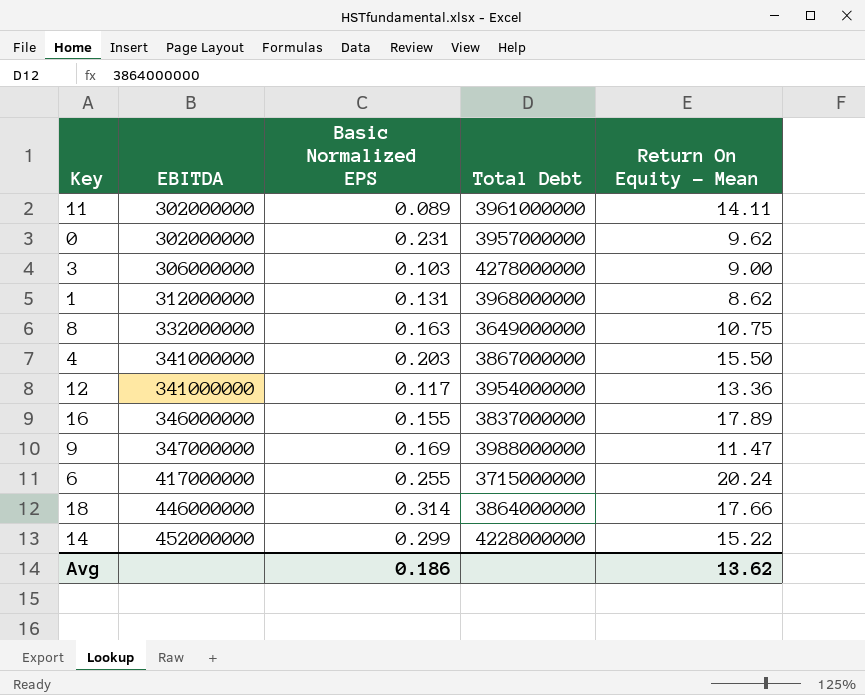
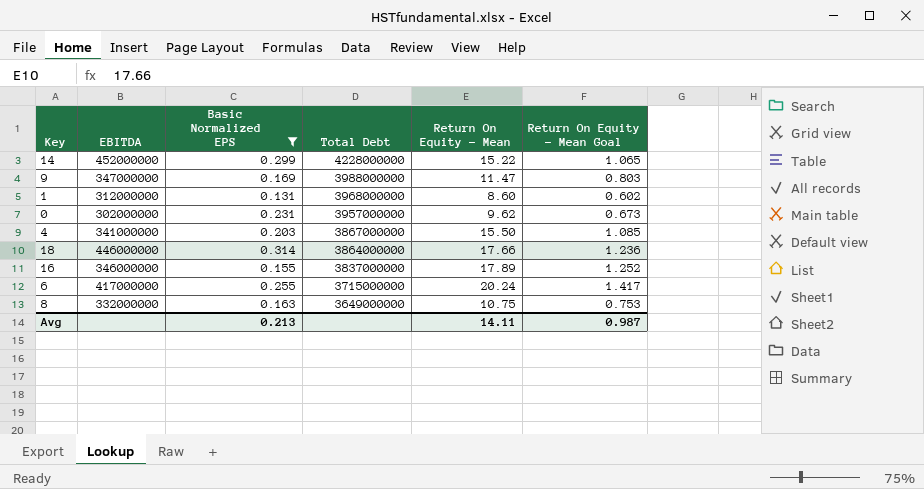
filter: none -> Basic Normalized EPS >= 0.131
row order: EBITDA ascending -> Total Debt descending
column Return On Equity - Mean Goal | formula: none -> [Return On Equity - Mean] * 0.07
1 | Return On Equity - Mean: 8.62 -> 8.60
Avg | Basic Normalized EPS: 0.186 -> 0.213
Avg | Return On Equity - Mean: 13.62 -> 14.11

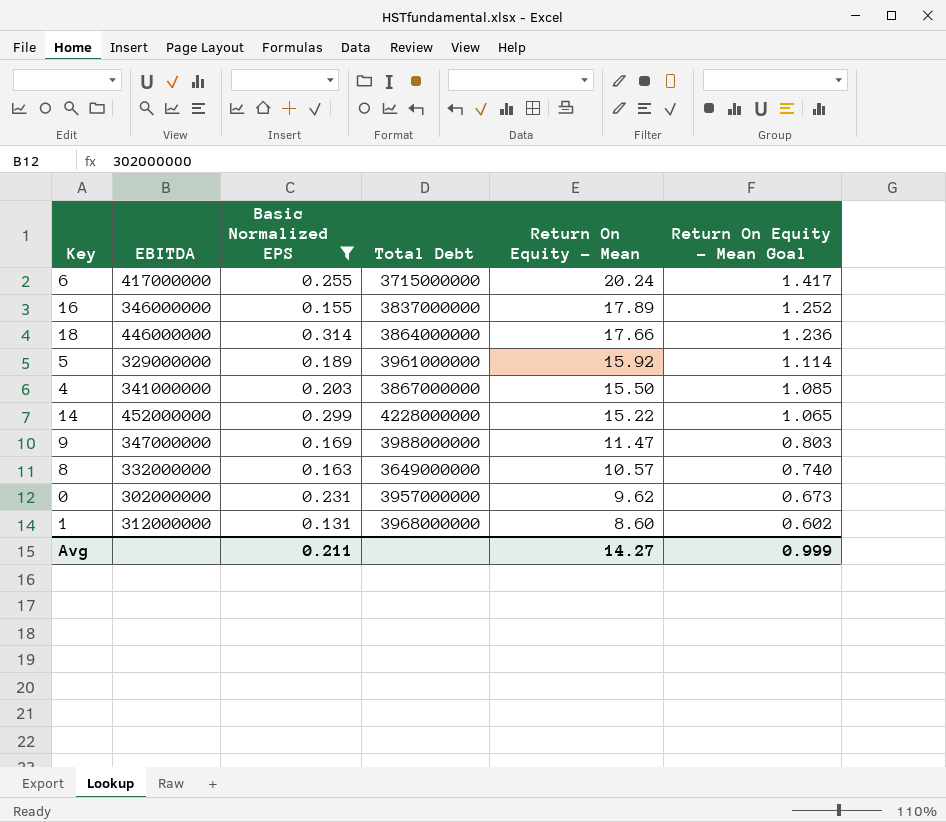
row order: Total Debt descending -> Return On Equity - Mean descending
row 5: none -> 329000000 | 0.189 | 3961000000 | 15.92 | 1.114
8 | Return On Equity - Mean: 10.75 -> 10.57
8 | Return On Equity - Mean Goal: 0.753 -> 0.740
Avg | Basic Normalized EPS: 0.213 -> 0.211
Avg | Return On Equity - Mean: 14.11 -> 14.27
Avg | Return On Equity - Mean Goal: 0.987 -> 0.999

